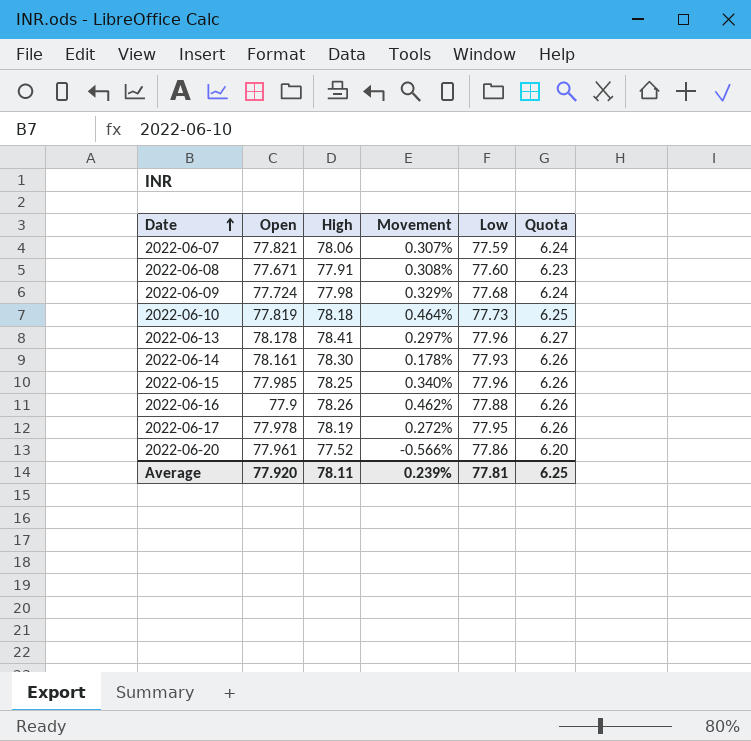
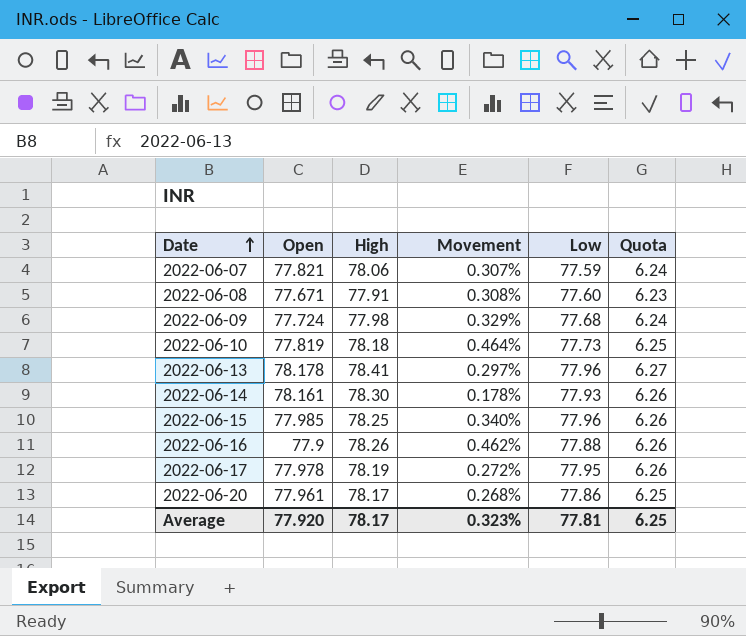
2022-06-20 | High: 77.52 -> 78.17
2022-06-20 | Movement: -0.566% -> 0.268%
2022-06-20 | Quota: 6.20 -> 6.25
Average | High: 78.11 -> 78.17
Average | Movement: 0.239% -> 0.323%

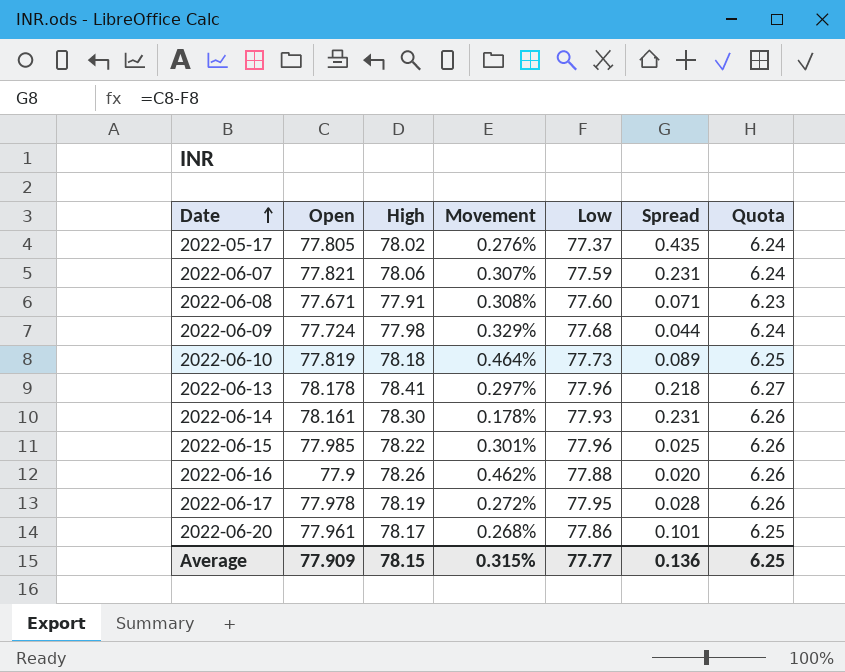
column Spread | formula: none -> [Open] - [Low]
row 2022-05-17: none -> 77.805 | 78.02 | 0.276% | 77.37 | 0.435 | 6.24
2022-06-15 | High: 78.25 -> 78.22
2022-06-15 | Movement: 0.340% -> 0.301%
Average | Open: 77.920 -> 77.909
Average | High: 78.17 -> 78.15
Average | Movement: 0.323% -> 0.315%
Average | Low: 77.81 -> 77.77

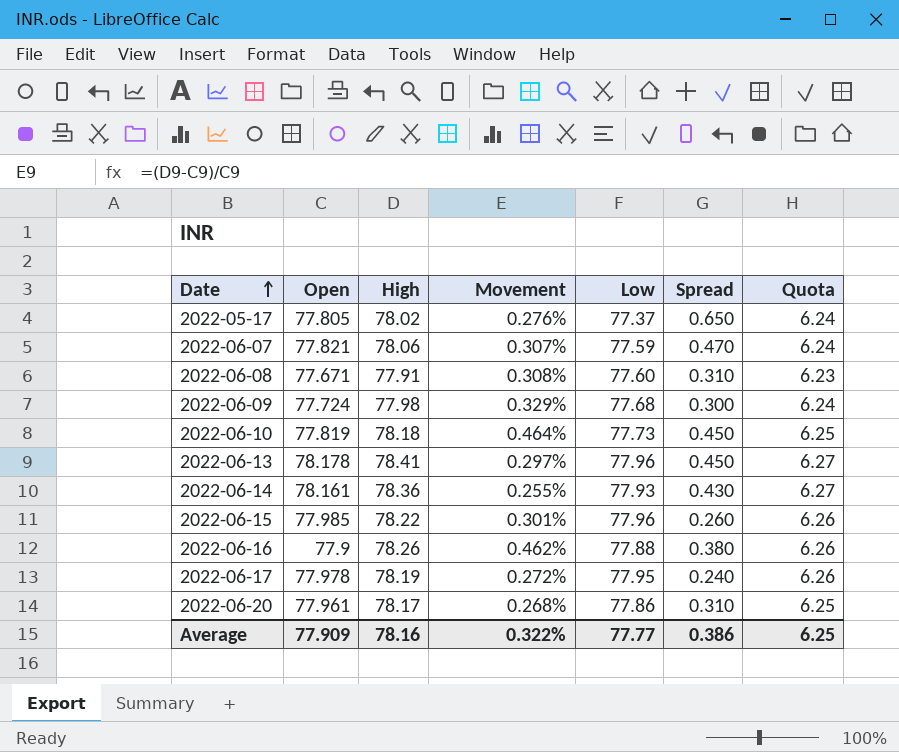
column Spread | formula: [Open] - [Low] -> [High] - [Low]
2022-06-14 | High: 78.30 -> 78.36
2022-06-14 | Movement: 0.178% -> 0.255%
2022-06-14 | Quota: 6.26 -> 6.27
Average | High: 78.15 -> 78.16
Average | Movement: 0.315% -> 0.322%
Average | Spread: 0.136 -> 0.386

